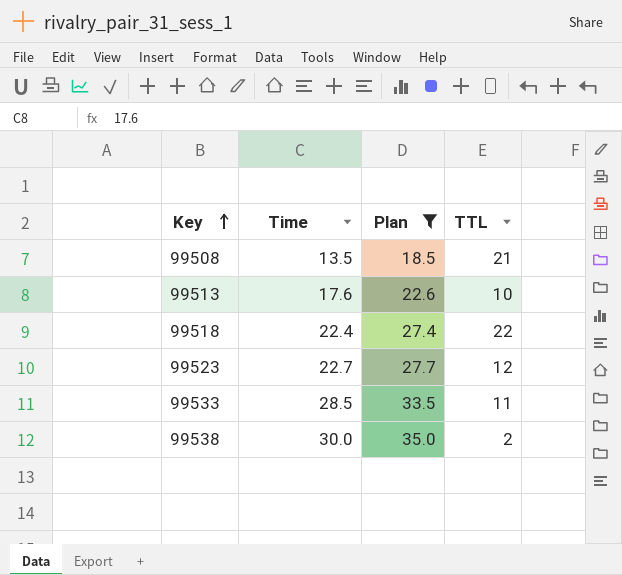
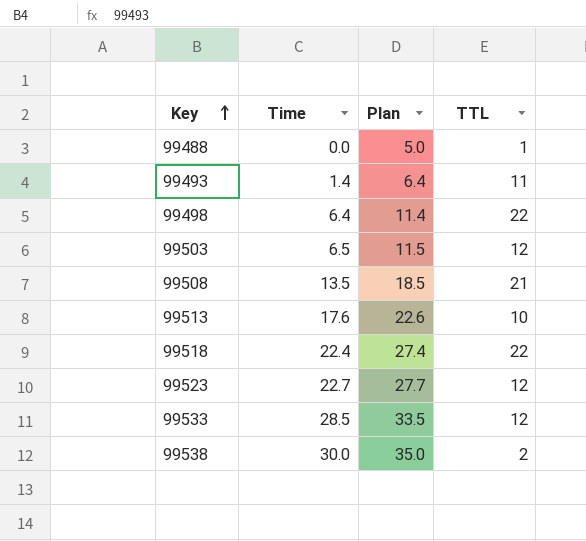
filter: Plan >= 18.5 -> none
99533 | TTL: 11 -> 12

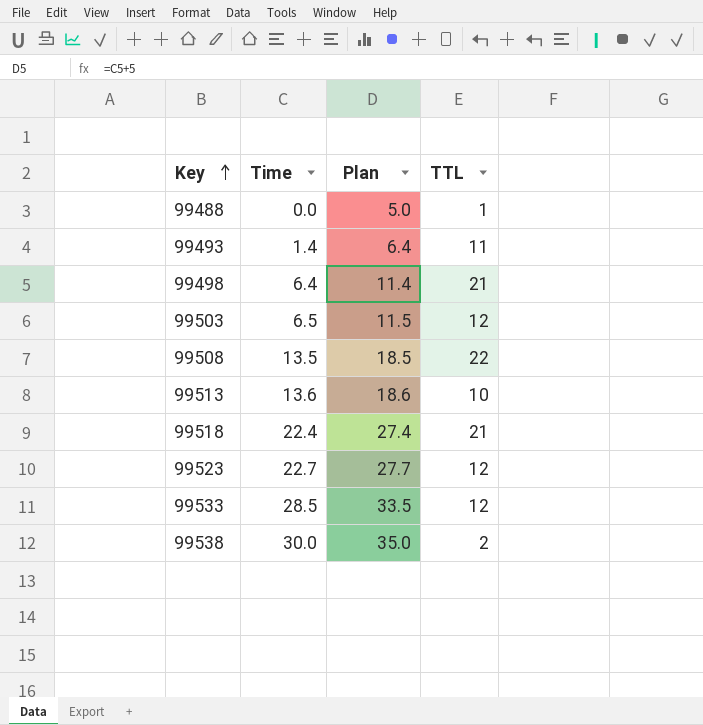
99498 | TTL: 22 -> 21
99508 | TTL: 21 -> 22
99513 | Time: 17.6 -> 13.6
99513 | Plan: 22.6 -> 18.6
99518 | TTL: 22 -> 21

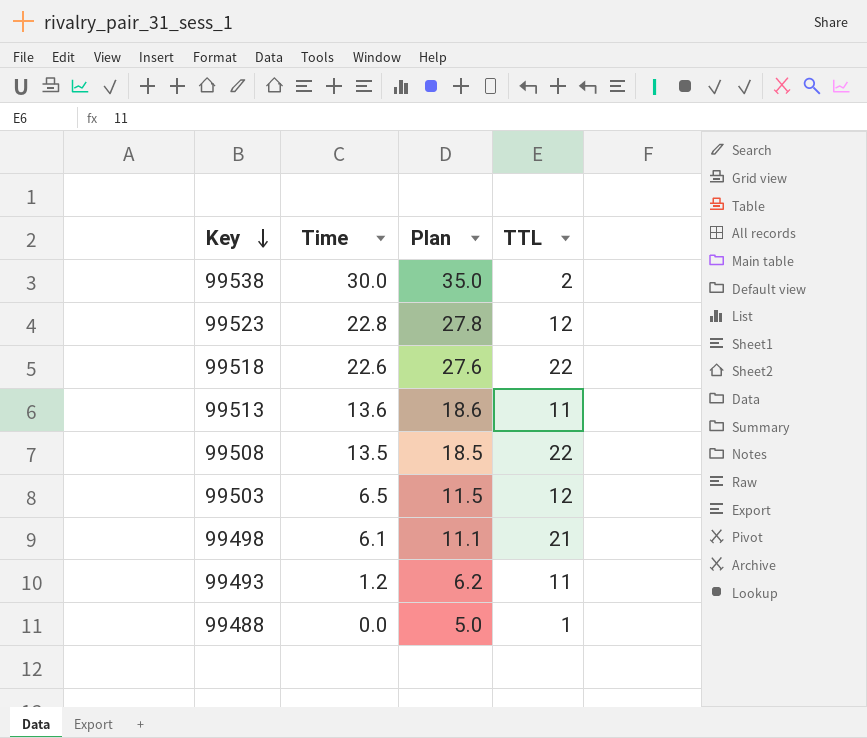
row order: Key ascending -> Key descending
row 99533: 28.5 | 33.5 | 12 -> none
99523 | Time: 22.7 -> 22.8
99523 | Plan: 27.7 -> 27.8
99518 | Time: 22.4 -> 22.6
99518 | Plan: 27.4 -> 27.6
99518 | TTL: 21 -> 22
99513 | TTL: 10 -> 11
99498 | Time: 6.4 -> 6.1
99498 | Plan: 11.4 -> 11.1
99493 | Time: 1.4 -> 1.2
99493 | Plan: 6.4 -> 6.2

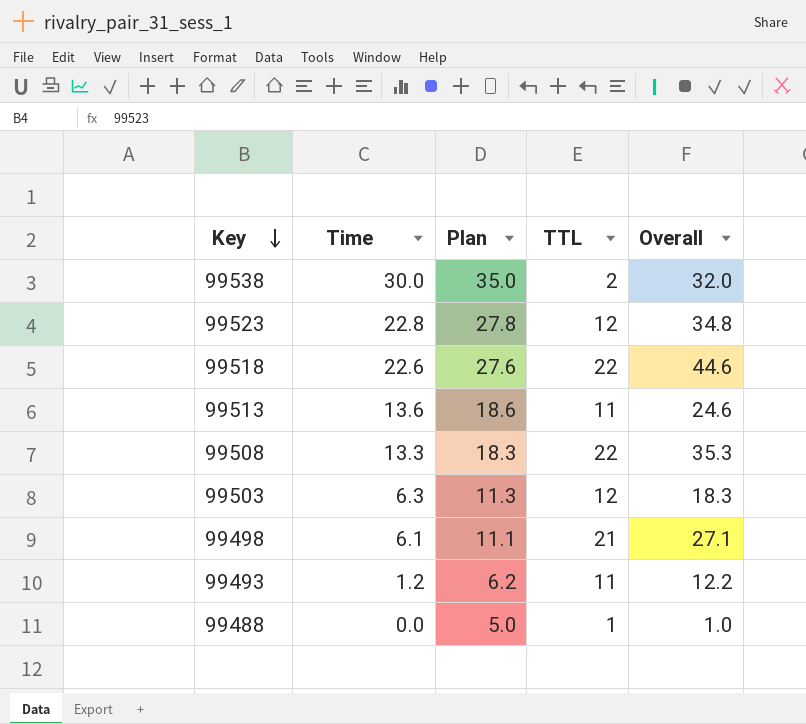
column Overall | formula: none -> [Time] + [TTL]
99508 | Time: 13.5 -> 13.3
99508 | Plan: 18.5 -> 18.3
99503 | Time: 6.5 -> 6.3
99503 | Plan: 11.5 -> 11.3

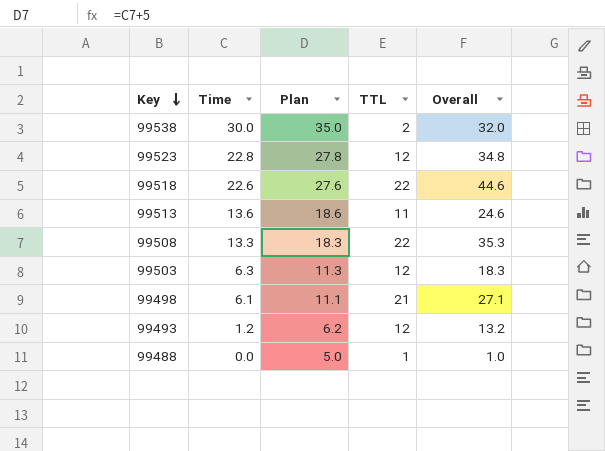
99493 | TTL: 11 -> 12
99493 | Overall: 12.2 -> 13.2

